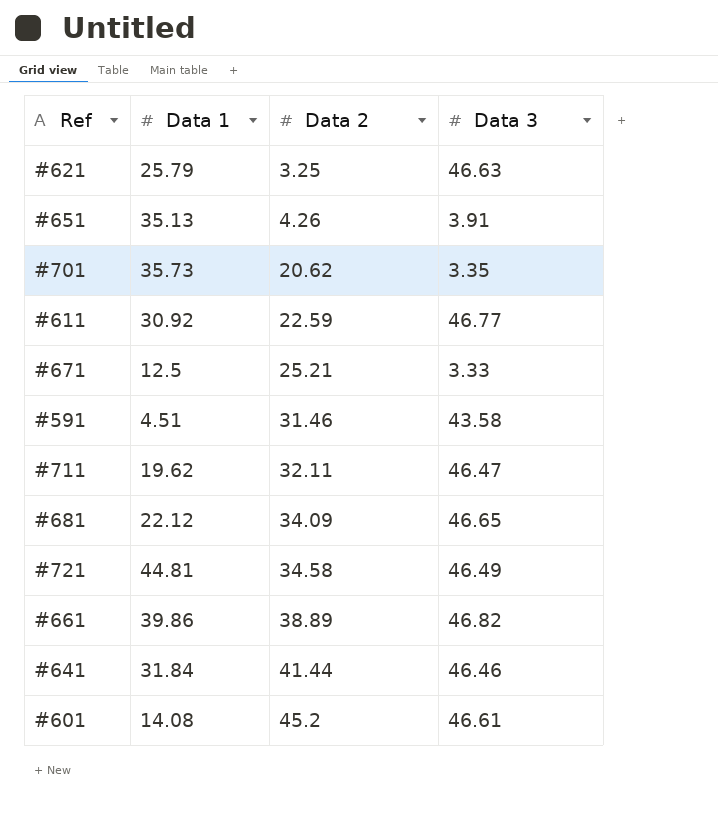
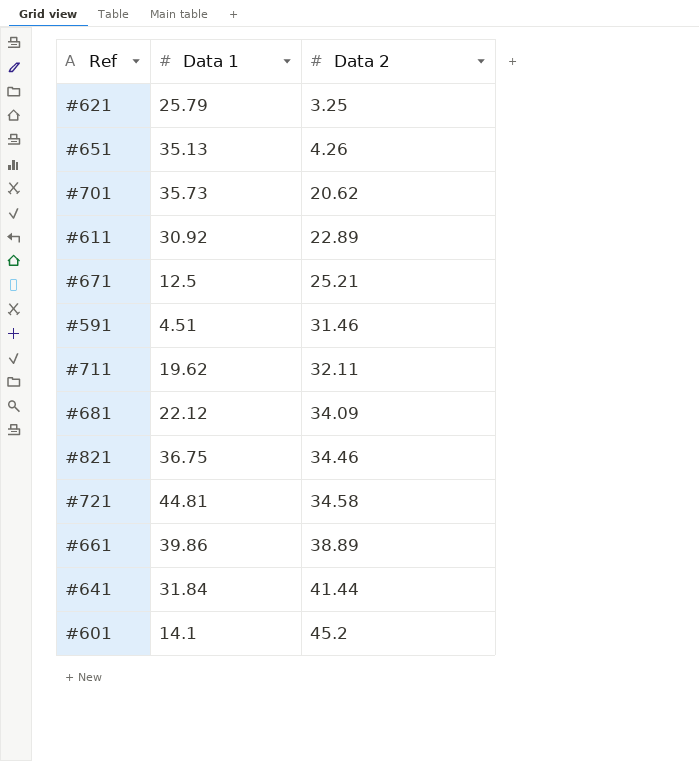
column Data 3 | position: 4 -> none
#611 | Data 2: 22.59 -> 22.89
row #821: none -> 36.75 | 34.46
#601 | Data 1: 14.08 -> 14.1

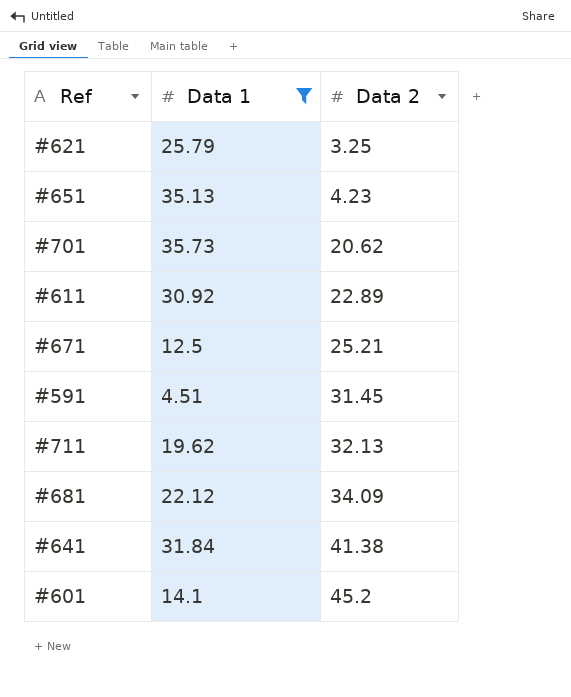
filter: none -> Data 1 <= 35.73
#651 | Data 2: 4.26 -> 4.23
#591 | Data 2: 31.46 -> 31.45
#711 | Data 2: 32.11 -> 32.13
#641 | Data 2: 41.44 -> 41.38

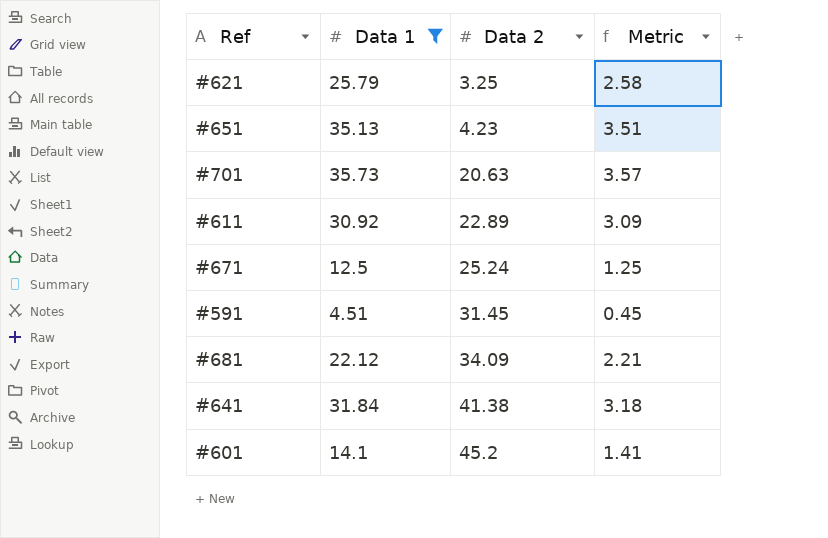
column Metric | formula: none -> [Data 1] * 0.1
row #711: 19.62 | 32.13 -> none
#701 | Data 2: 20.62 -> 20.63
#671 | Data 2: 25.21 -> 25.24

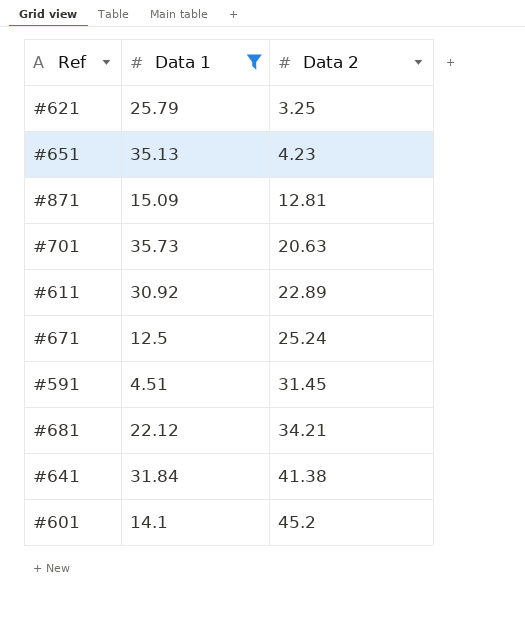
column Metric | formula: [Data 1] * 0.1 -> none
row #871: none -> 15.09 | 12.81
#681 | Data 2: 34.09 -> 34.21

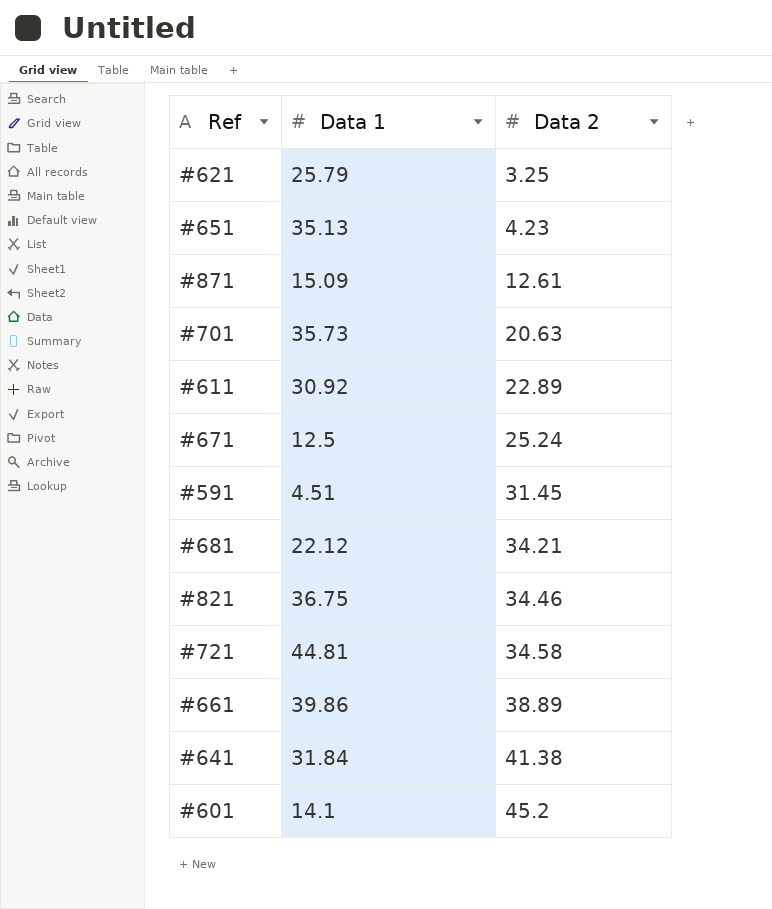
filter: Data 1 <= 35.73 -> none
#871 | Data 2: 12.81 -> 12.61

